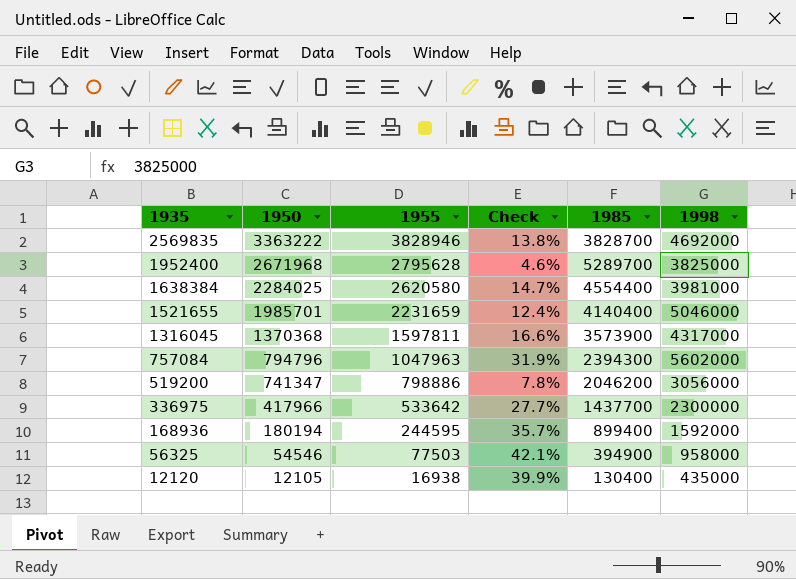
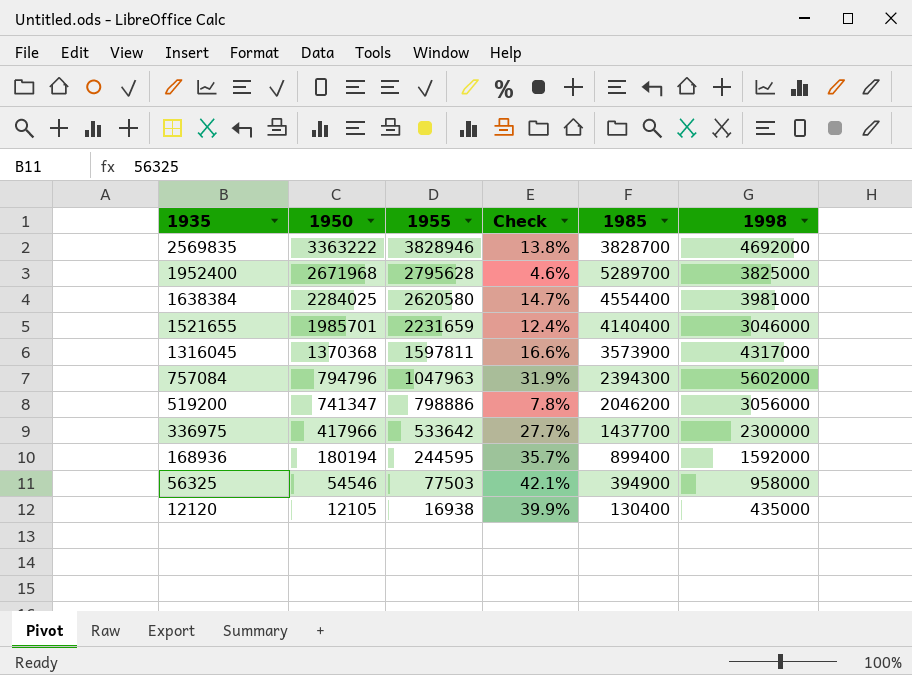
1521655 | 1998: 5046000 -> 3046000

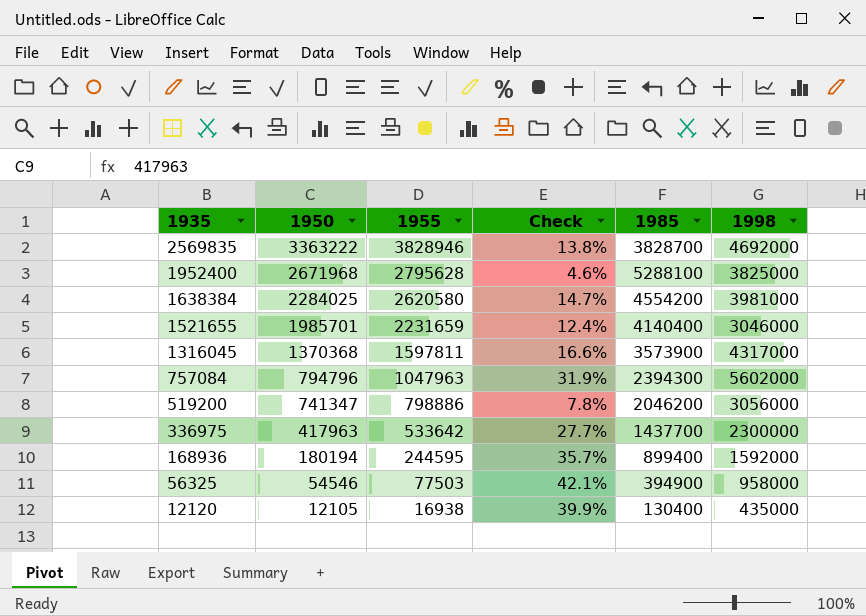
1952400 | 1985: 5289700 -> 5288100
1638384 | 1985: 4554400 -> 4554200
336975 | 1950: 417966 -> 417963

